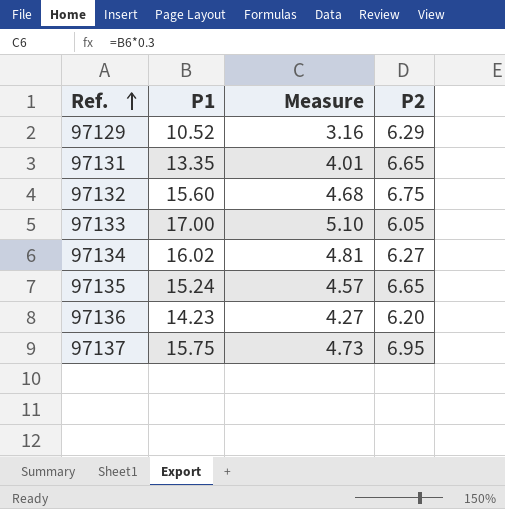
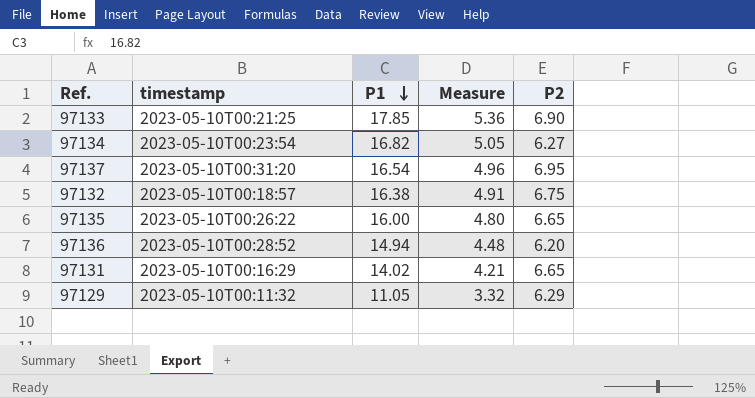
row order: Ref. ascending -> P1 descending
column timestamp | position: none -> 2
97133 | P1: 17.00 -> 17.85
97133 | Measure: 5.10 -> 5.36
97133 | P2: 6.05 -> 6.90
97134 | P1: 16.02 -> 16.82
97134 | Measure: 4.81 -> 5.05
97137 | P1: 15.75 -> 16.54
97137 | Measure: 4.73 -> 4.96
97132 | P1: 15.60 -> 16.38
97132 | Measure: 4.68 -> 4.91
97135 | P1: 15.24 -> 16.00
97135 | Measure: 4.57 -> 4.80
97136 | P1: 14.23 -> 14.94
97136 | Measure: 4.27 -> 4.48
97131 | P1: 13.35 -> 14.02
97131 | Measure: 4.01 -> 4.21
97129 | P1: 10.52 -> 11.05
97129 | Measure: 3.16 -> 3.32

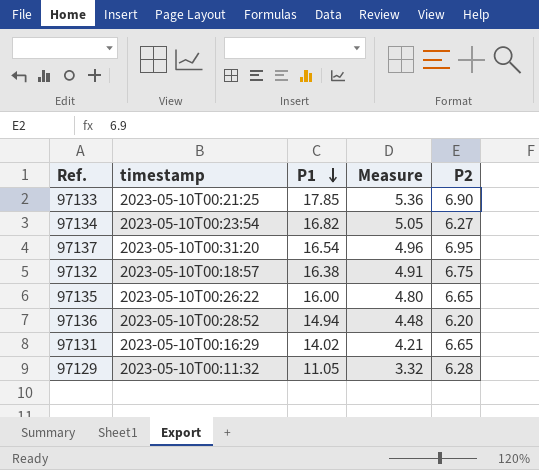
97129 | P2: 6.29 -> 6.28

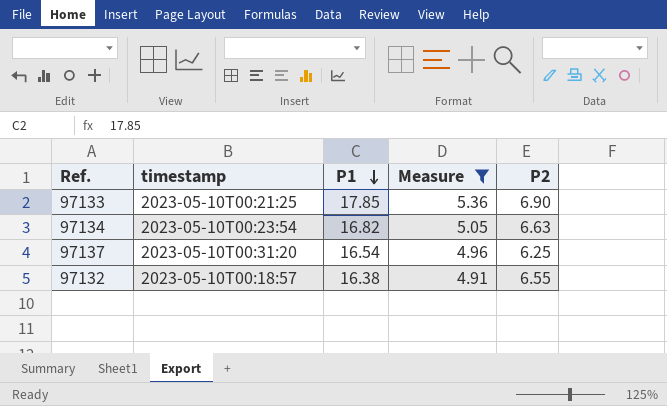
filter: none -> Measure >= 4.91
97134 | P2: 6.27 -> 6.63
97137 | P2: 6.95 -> 6.25
97132 | P2: 6.75 -> 6.55

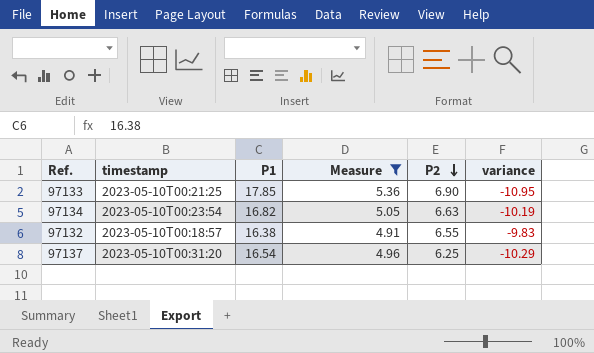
row order: P1 descending -> P2 descending
column variance | formula: none -> [P2] - [P1]

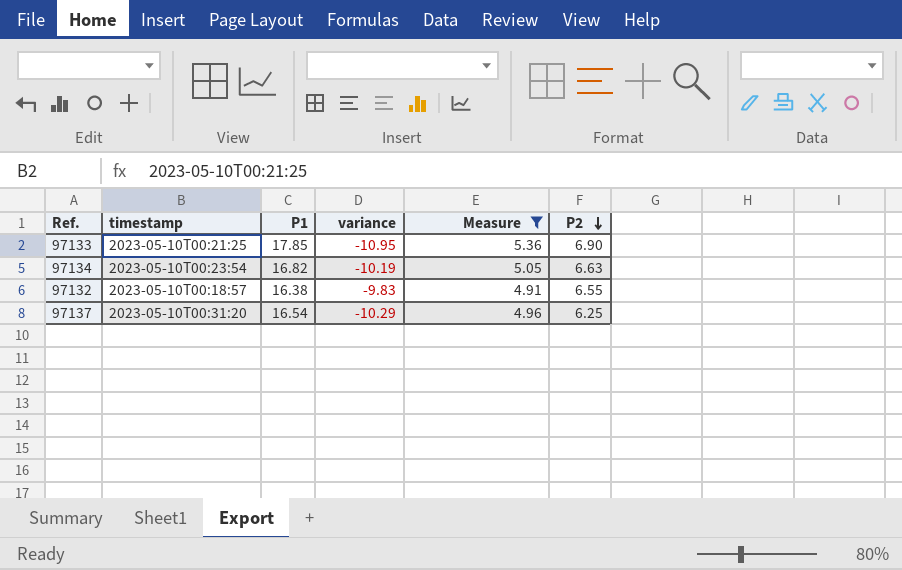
column variance | position: 6 -> 4

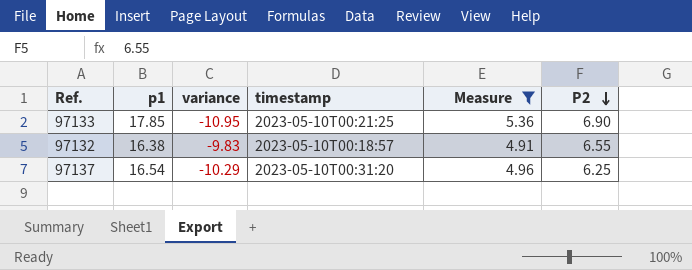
column name: P1 -> p1
column timestamp | position: 2 -> 4
row 97134: 2023-05-10T00:23:54 | 16.82 | -10.19 | 5.05 | 6.63 -> none

